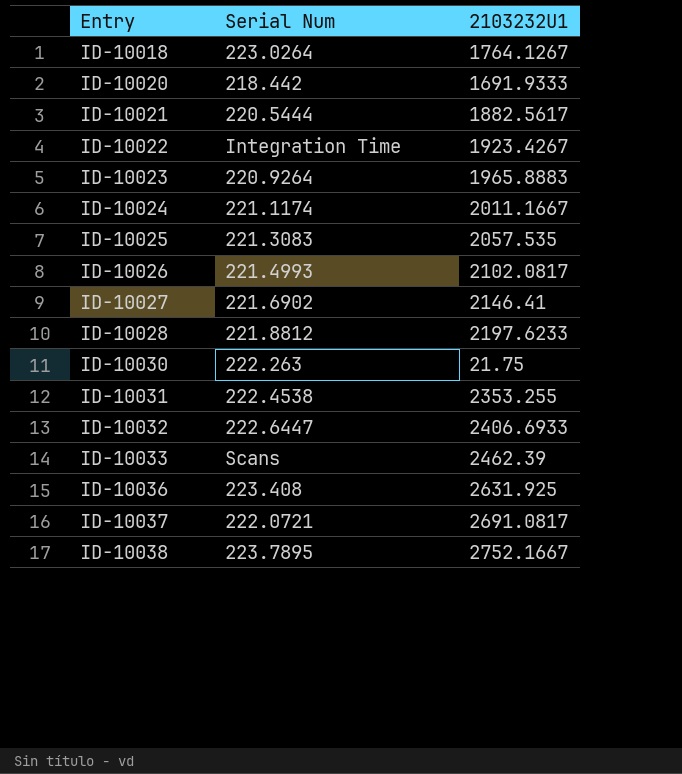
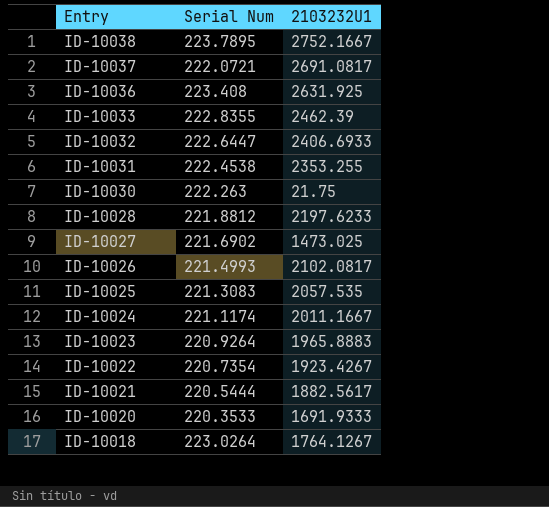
row order: Entry ascending -> Entry descending
ID-10033 | Serial Num: Scans -> 222.8355
ID-10027 | 2103232U1: 2146.41 -> 1473.025
ID-10022 | Serial Num: Integration Time -> 220.7354
ID-10020 | Serial Num: 218.442 -> 220.3533

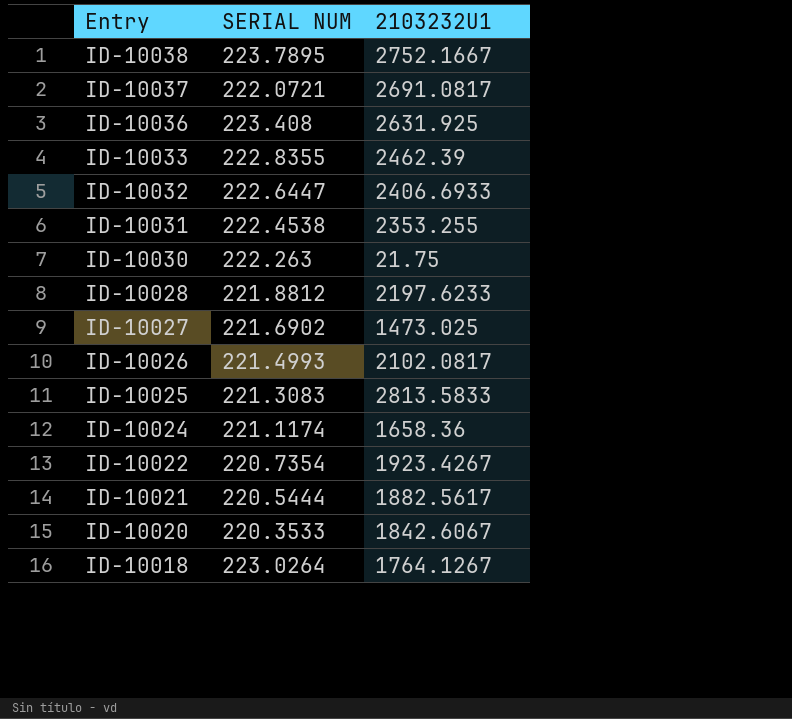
column name: Serial Num -> SERIAL NUM
row ID-10023: 220.9264 | 1965.8883 -> none
ID-10025 | 2103232U1: 2057.535 -> 2813.5833
ID-10024 | 2103232U1: 2011.1667 -> 1658.36
ID-10020 | 2103232U1: 1691.9333 -> 1842.6067

